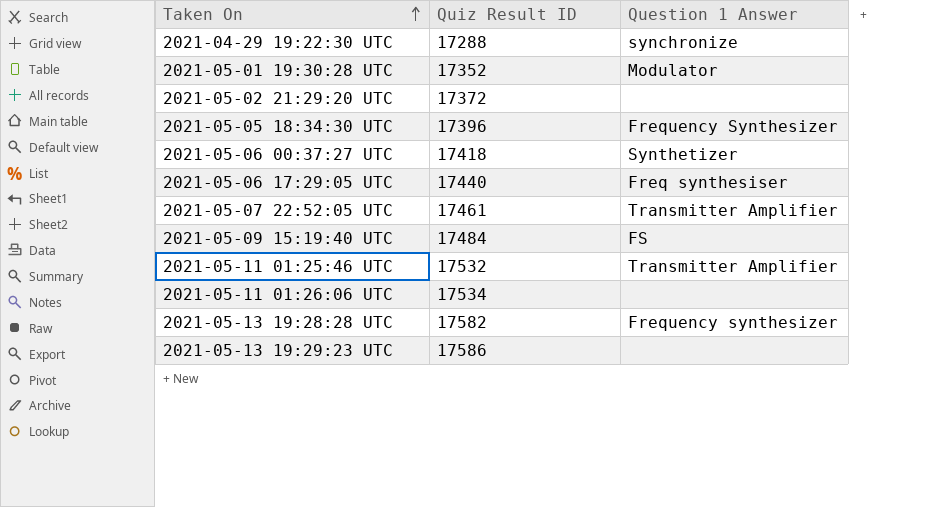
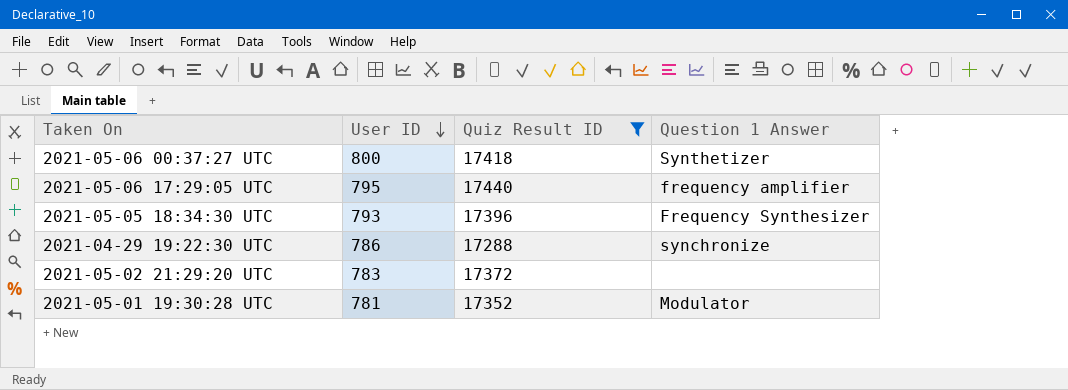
filter: none -> Quiz Result ID <= 17440
row order: Taken On ascending -> User ID descending
column User ID | position: none -> 2
2021-05-06 17:29:05 UTC | Question 1 Answer: Freq synthesiser -> frequency amplifier

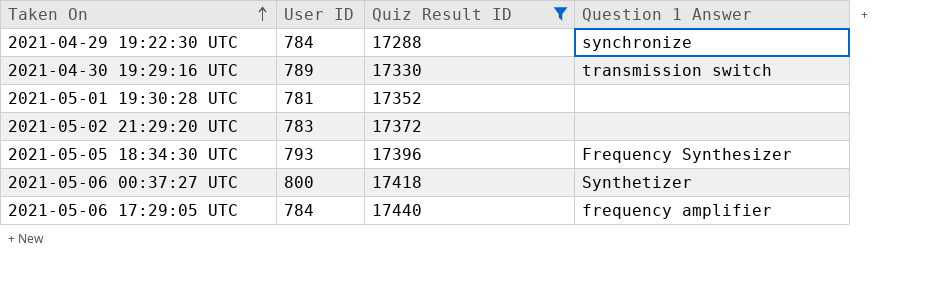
row order: User ID descending -> Taken On ascending
2021-04-29 19:22:30 UTC | User ID: 786 -> 784
row 2021-04-30 19:29:16 UTC: none -> 789 | 17330 | transmission switch
2021-05-01 19:30:28 UTC | Question 1 Answer: Modulator -> none
2021-05-06 17:29:05 UTC | User ID: 795 -> 784

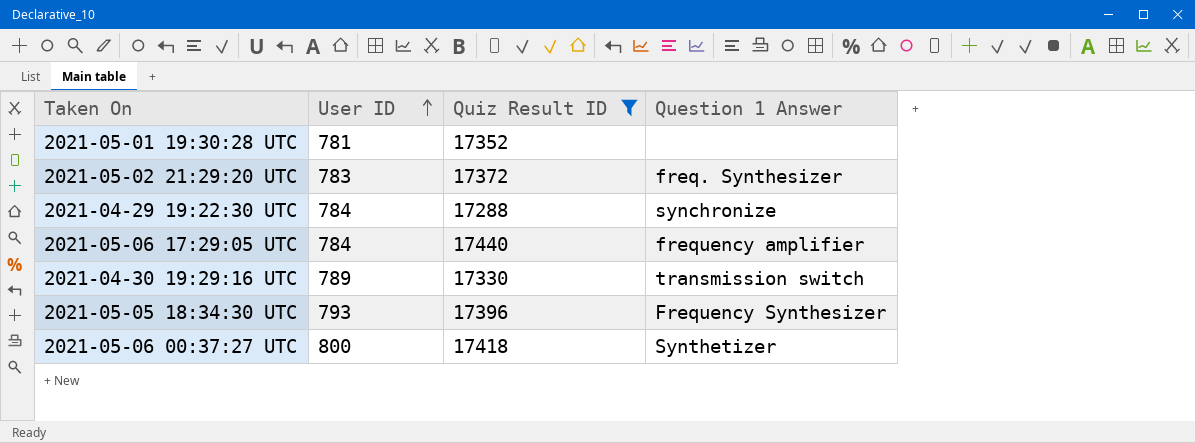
row order: Taken On ascending -> User ID ascending
2021-05-02 21:29:20 UTC | Question 1 Answer: none -> freq. Synthesizer

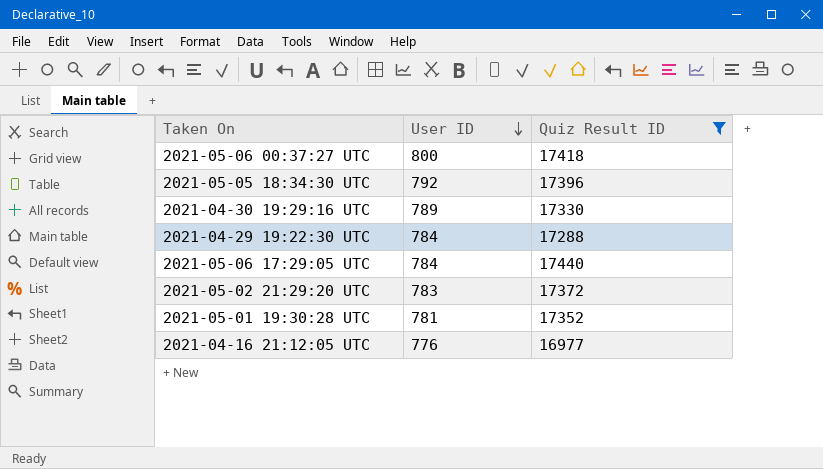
row order: User ID ascending -> User ID descending
column Question 1 Answer | position: 4 -> none
2021-05-05 18:34:30 UTC | User ID: 793 -> 792
row 2021-04-16 21:12:05 UTC: none -> 776 | 16977

